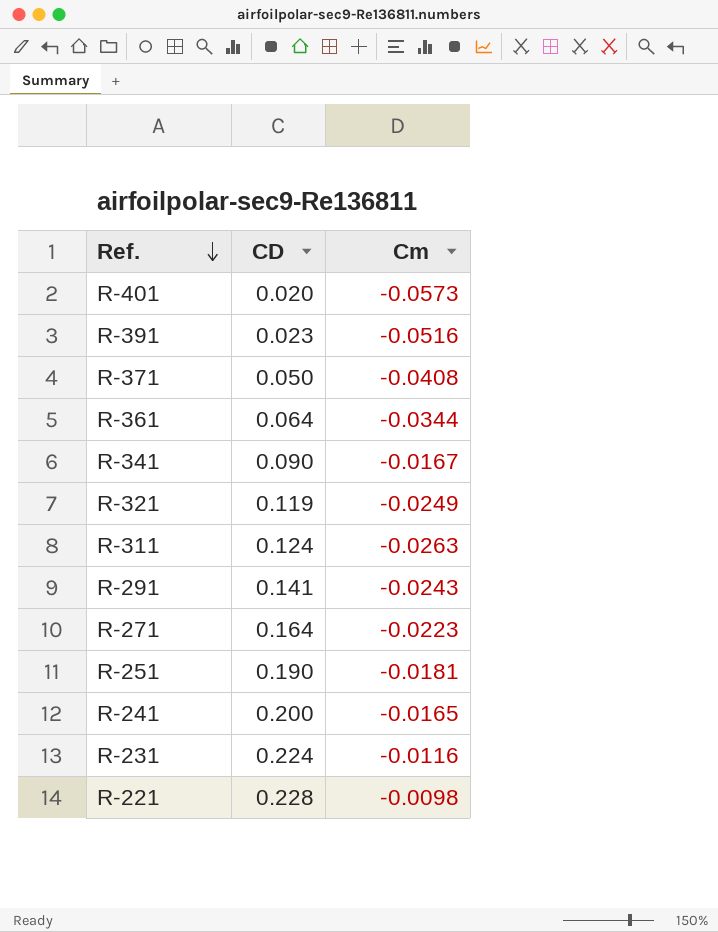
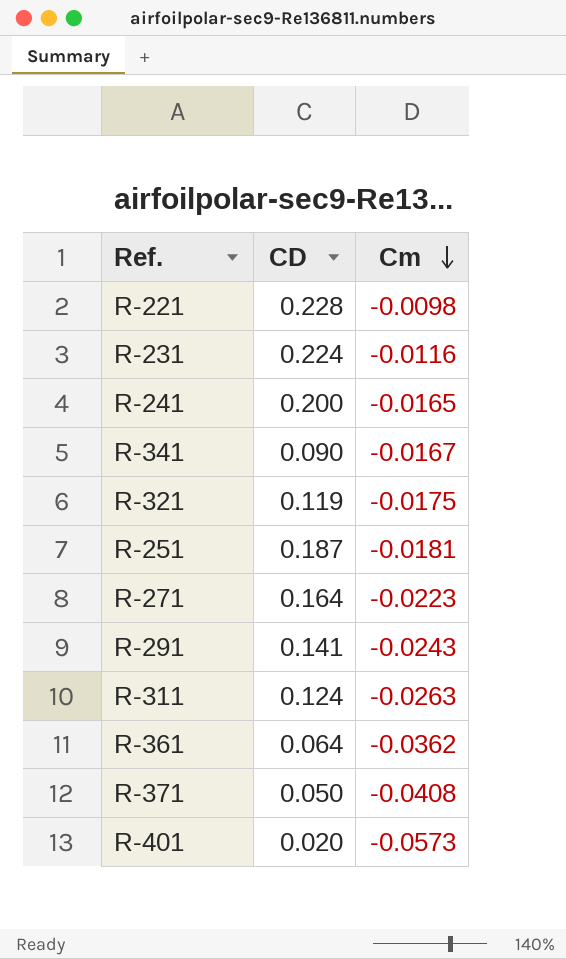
row order: Ref. descending -> Cm descending
row R-391: 0.023 | -0.0516 -> none
R-321 | Cm: -0.0249 -> -0.0175
R-251 | CD: 0.190 -> 0.187
R-361 | Cm: -0.0344 -> -0.0362

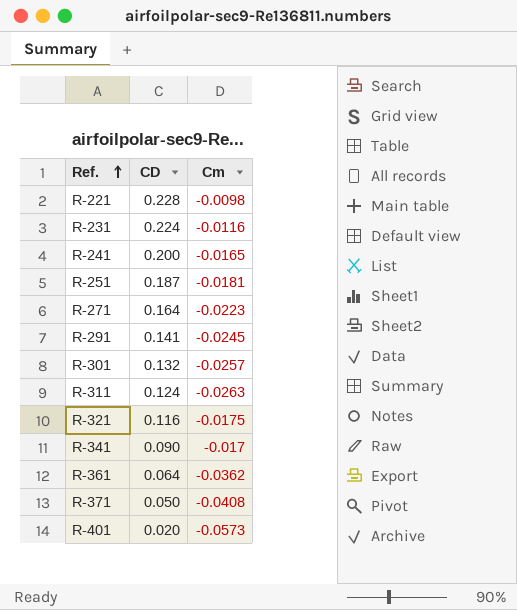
row order: Cm descending -> Ref. ascending
R-291 | Cm: -0.0243 -> -0.0245
row R-301: none -> 0.132 | -0.0257
R-321 | CD: 0.119 -> 0.116
R-341 | Cm: -0.0167 -> -0.017

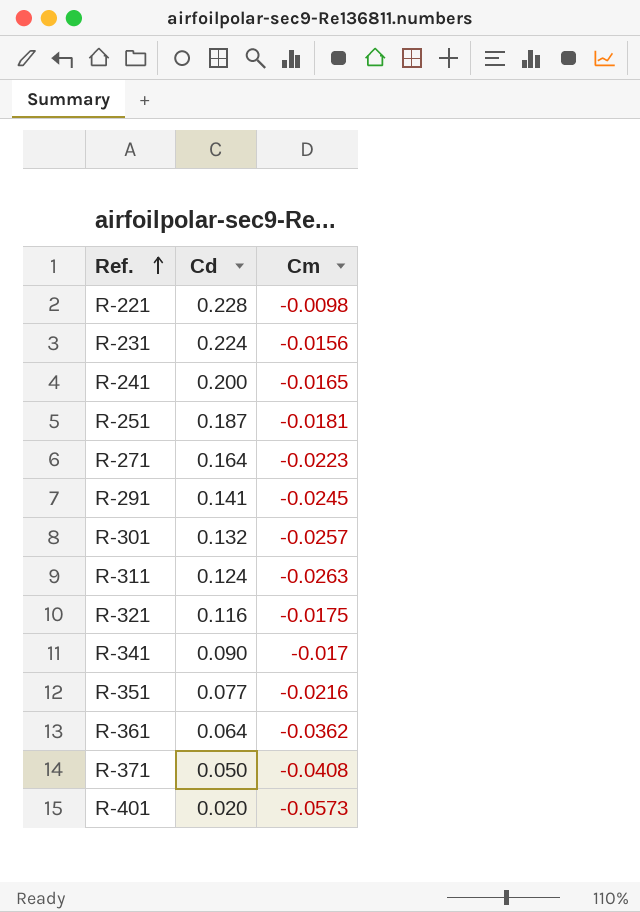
column name: CD -> Cd
R-231 | Cm: -0.0116 -> -0.0156
row R-351: none -> 0.077 | -0.0216

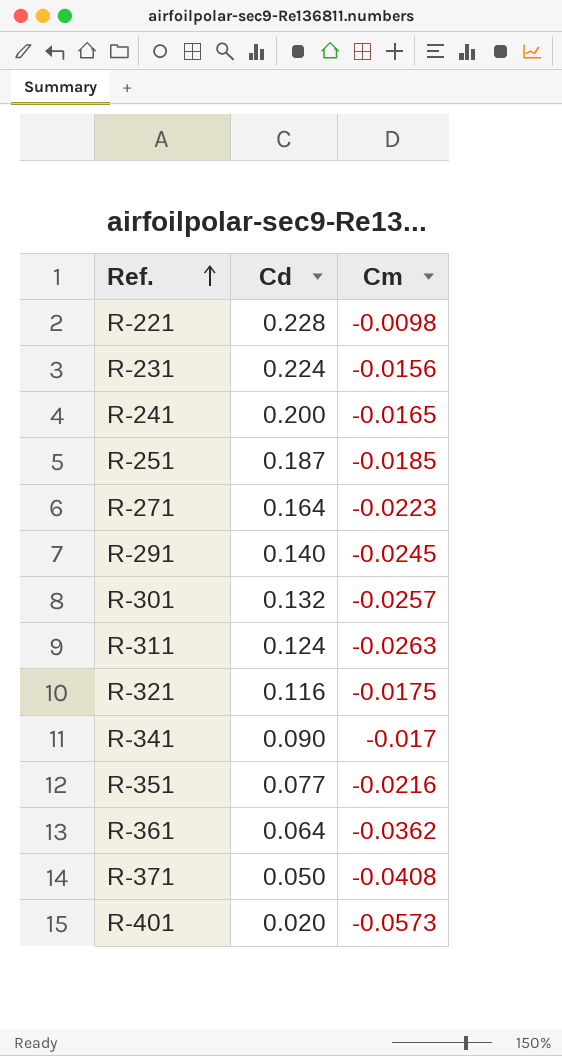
R-251 | Cm: -0.0181 -> -0.0185
R-291 | Cd: 0.141 -> 0.140

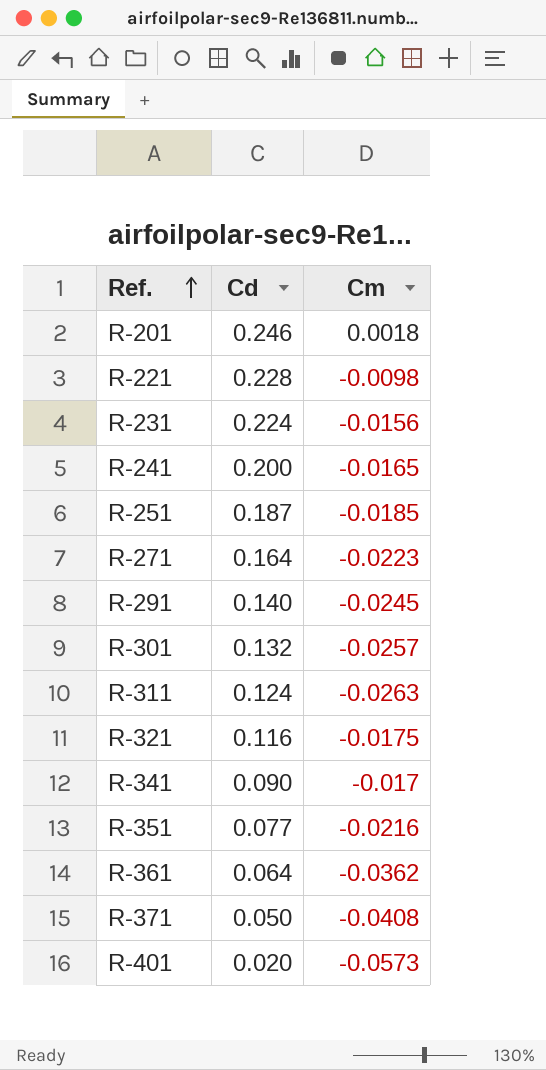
row R-201: none -> 0.246 | 0.0018

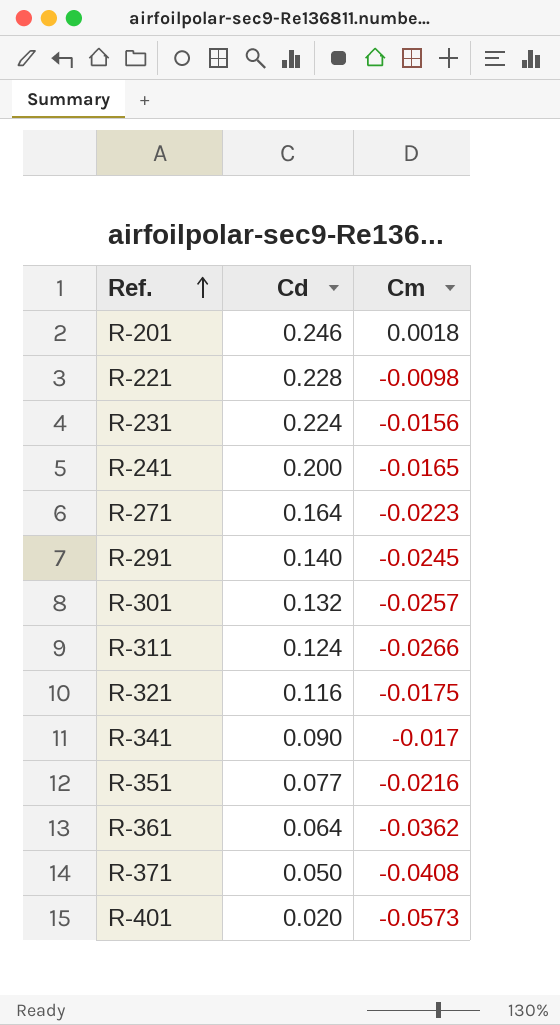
row R-251: 0.187 | -0.0185 -> none
R-311 | Cm: -0.0263 -> -0.0266

